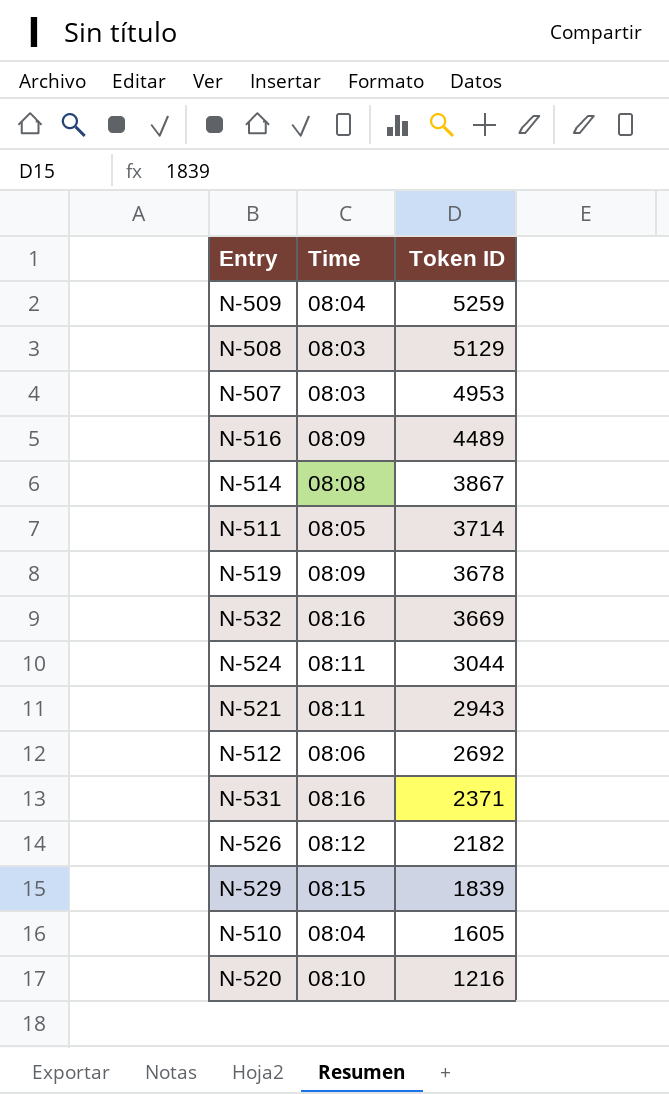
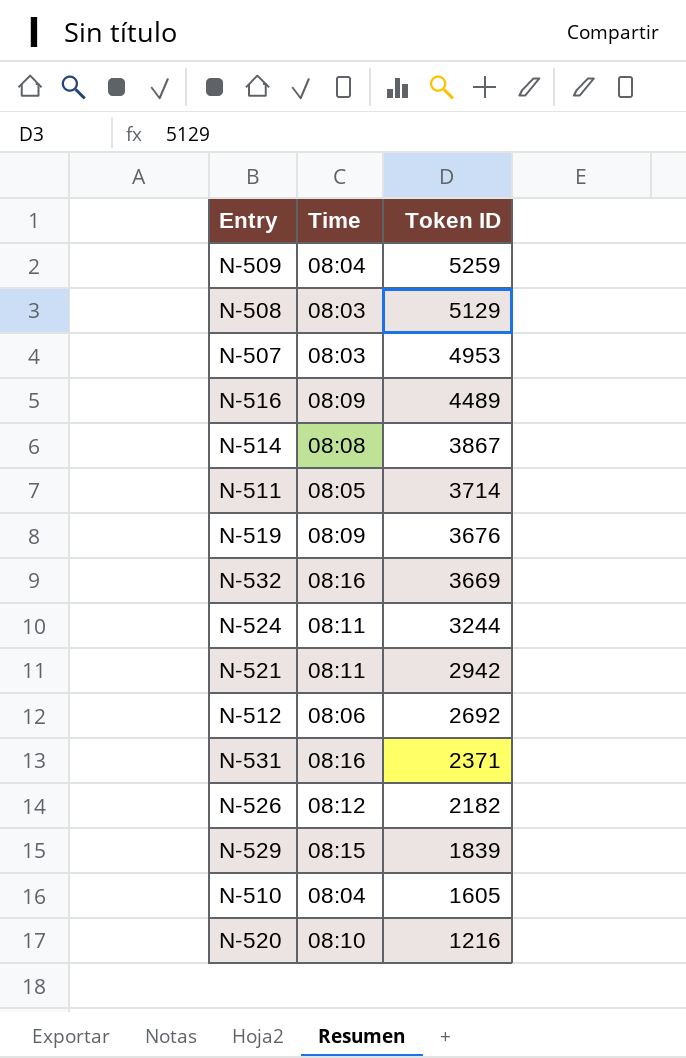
N-519 | Token ID: 3678 -> 3676
N-524 | Token ID: 3044 -> 3244
N-521 | Token ID: 2943 -> 2942

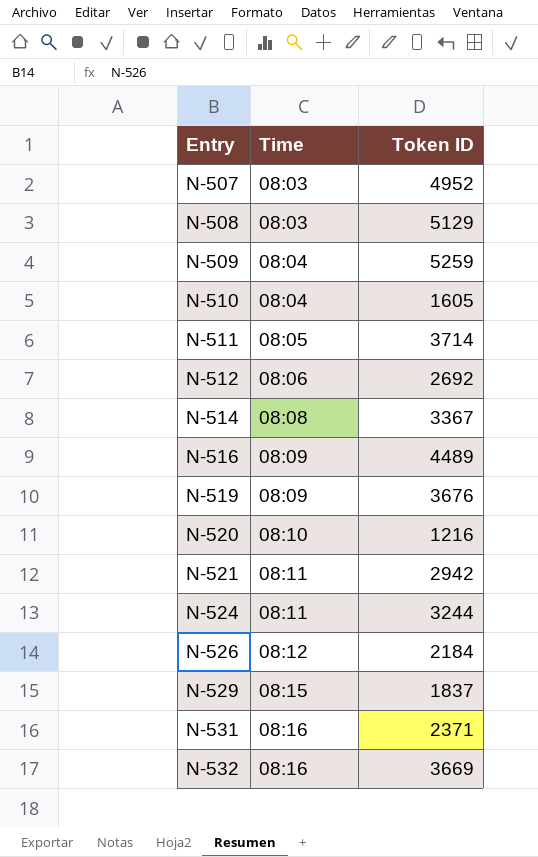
row order: Token ID descending -> Entry ascending
N-507 | Token ID: 4953 -> 4952
N-514 | Token ID: 3867 -> 3367
N-526 | Token ID: 2182 -> 2184
N-529 | Token ID: 1839 -> 1837

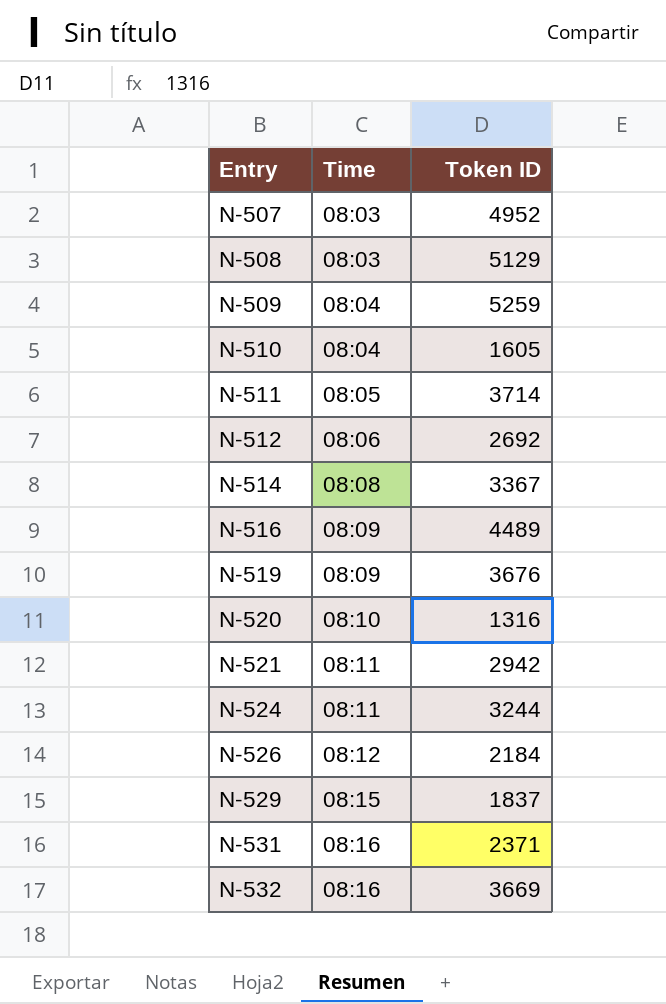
N-520 | Token ID: 1216 -> 1316

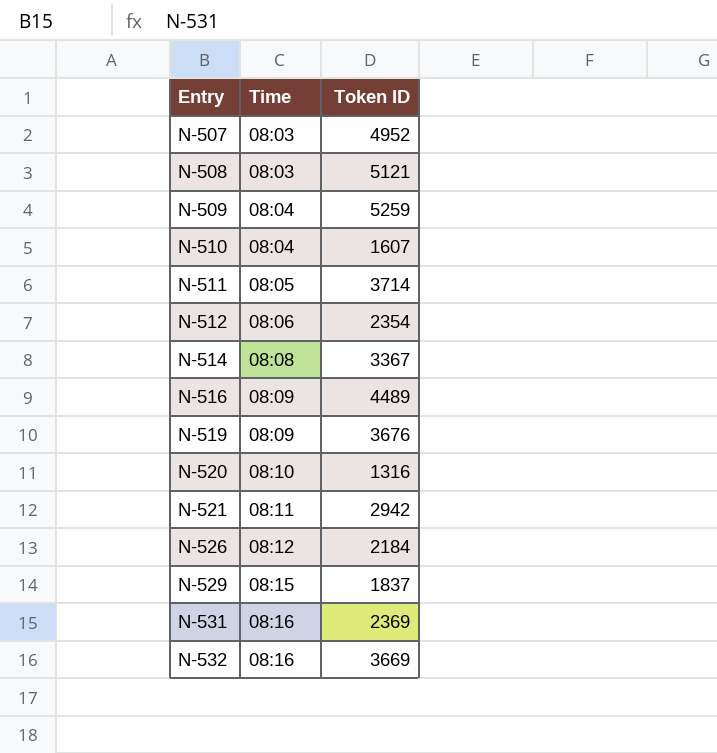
row N-524: 08:11 | 3244 -> none
N-508 | Token ID: 5129 -> 5121
N-510 | Token ID: 1605 -> 1607
N-512 | Token ID: 2692 -> 2354
N-531 | Token ID: 2371 -> 2369

